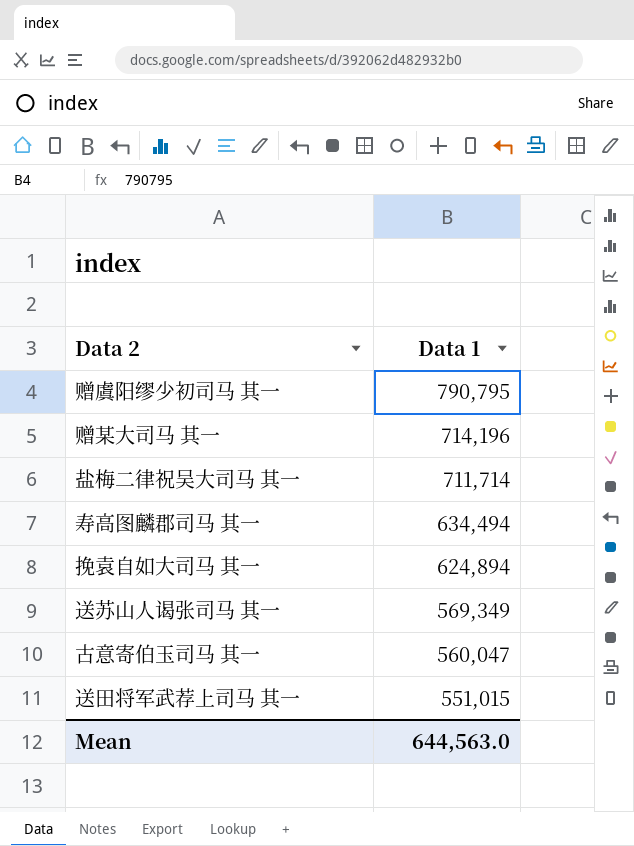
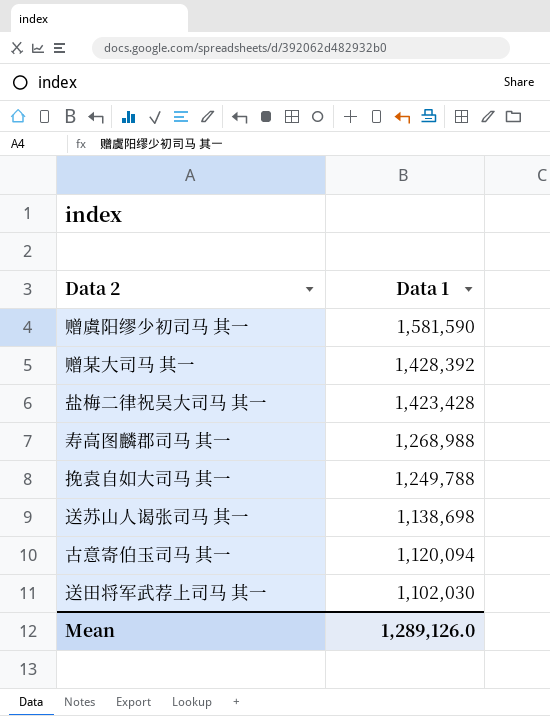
赠虞阳缪少初司马 其一 | Data 1: 790,795 -> 1,581,590
赠某大司马 其一 | Data 1: 714,196 -> 1,428,392
盐梅二律祝吴大司马 其一 | Data 1: 711,714 -> 1,423,428
寿高图麟郡司马 其一 | Data 1: 634,494 -> 1,268,988
挽袁自如大司马 其一 | Data 1: 624,894 -> 1,249,788
送苏山人谒张司马 其一 | Data 1: 569,349 -> 1,138,698
古意寄伯玉司马 其一 | Data 1: 560,047 -> 1,120,094
送田将军武荐上司马 其一 | Data 1: 551,015 -> 1,102,030
Mean | Data 1: 644,563.0 -> 1,289,126.0

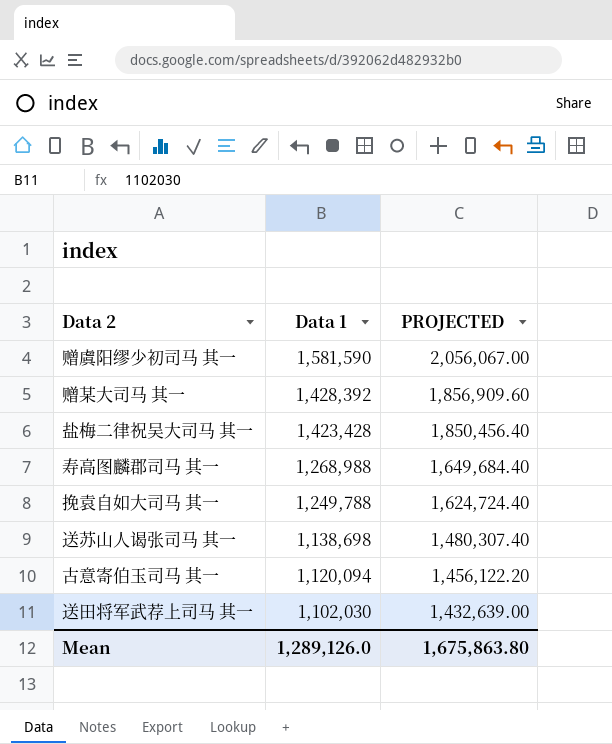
column PROJECTED | formula: none -> [Data 1] * 1.3

